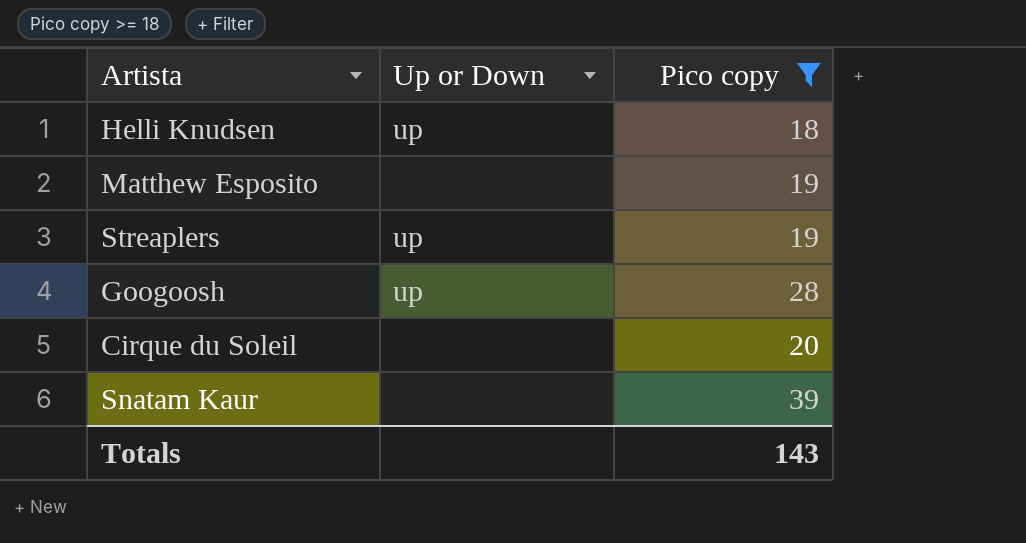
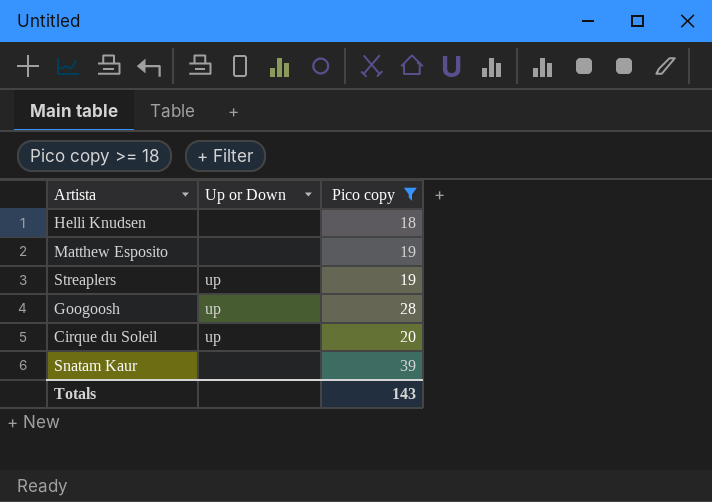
Helli Knudsen | Up or Down: up -> none
Cirque du Soleil | Up or Down: none -> up

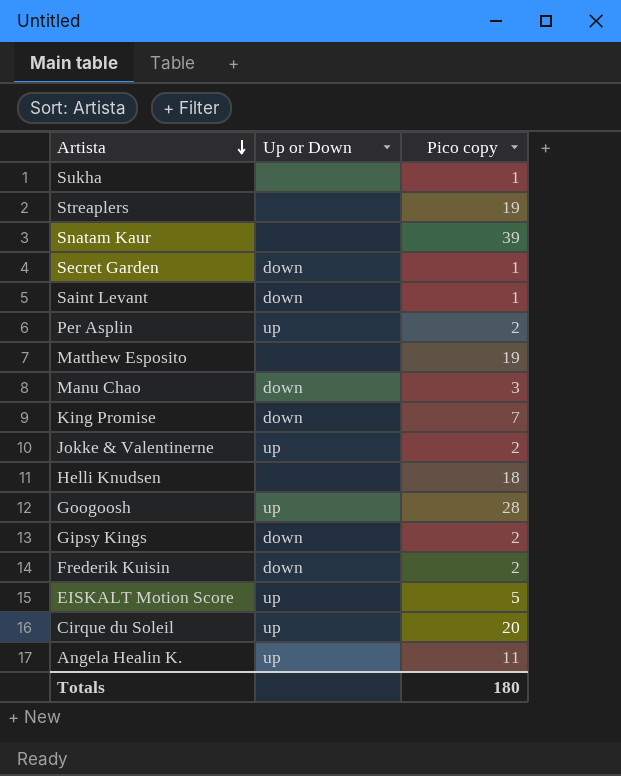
filter: Pico copy >= 18 -> none
row order: none -> Artista descending
Streaplers | Up or Down: up -> none
Totals | Pico copy: 143 -> 180

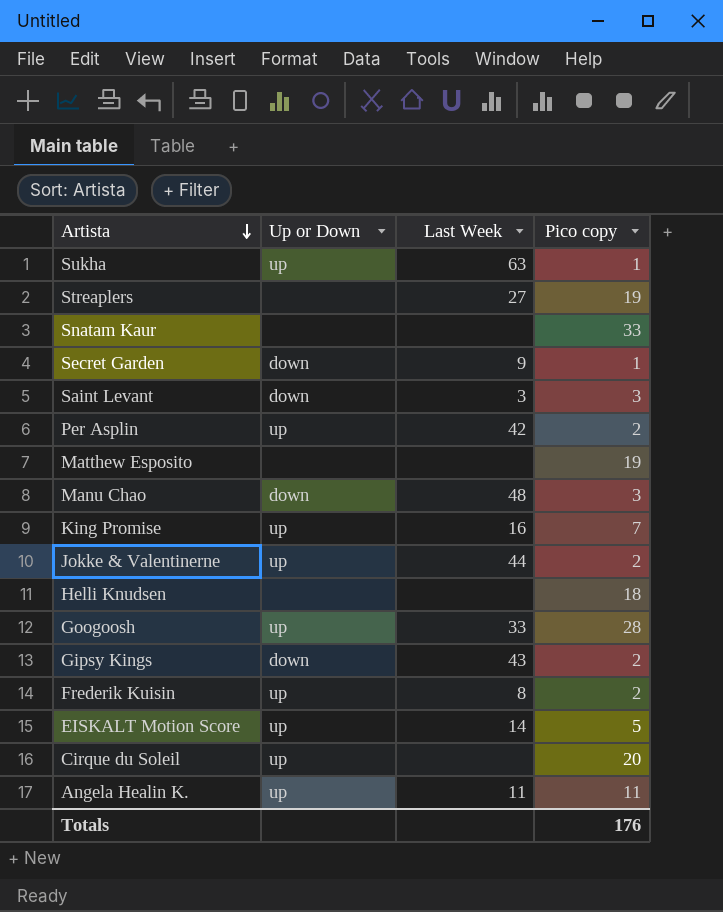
column Last Week | position: none -> 3
Sukha | Up or Down: none -> up
Snatam Kaur | Pico copy: 39 -> 33
Saint Levant | Pico copy: 1 -> 3
King Promise | Up or Down: down -> up
Frederik Kuisin | Up or Down: down -> up
Totals | Pico copy: 180 -> 176

